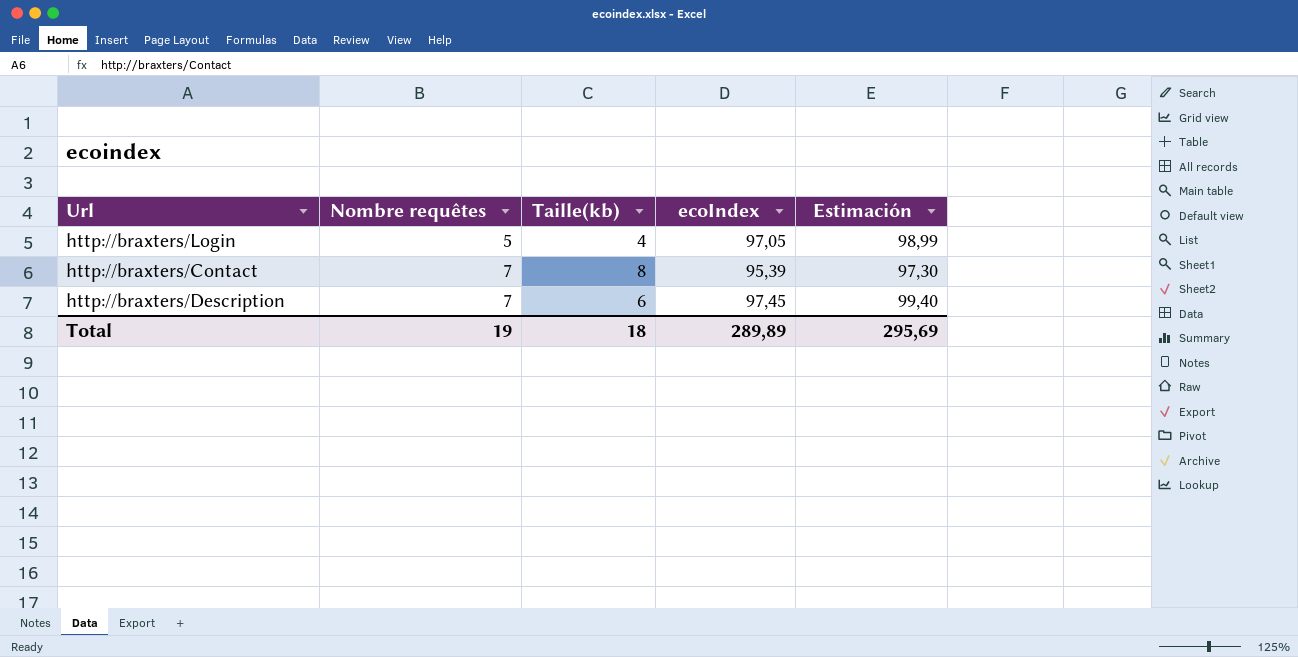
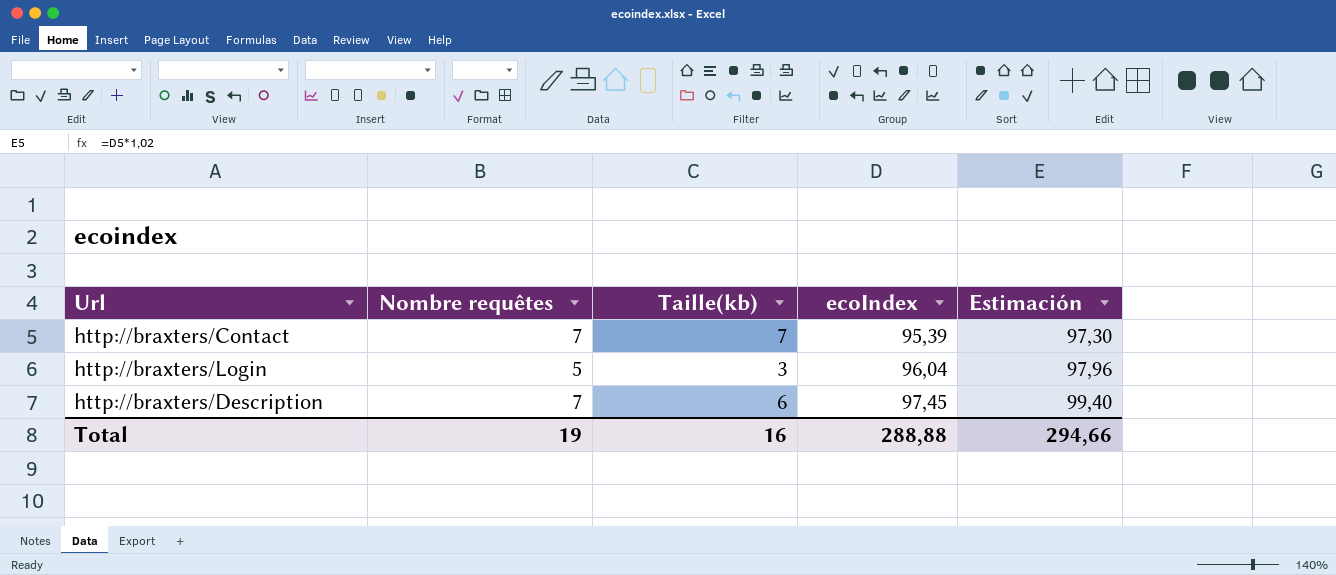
row order: Nombre requêtes ascending -> ecoIndex ascending
http://braxters/Contact | Taille(kb): 8 -> 7
http://braxters/Login | Taille(kb): 4 -> 3
http://braxters/Login | ecoIndex: 97,05 -> 96,04
http://braxters/Login | Estimación: 98,99 -> 97,96
Total | Taille(kb): 18 -> 16
Total | ecoIndex: 289,89 -> 288,88
Total | Estimación: 295,69 -> 294,66

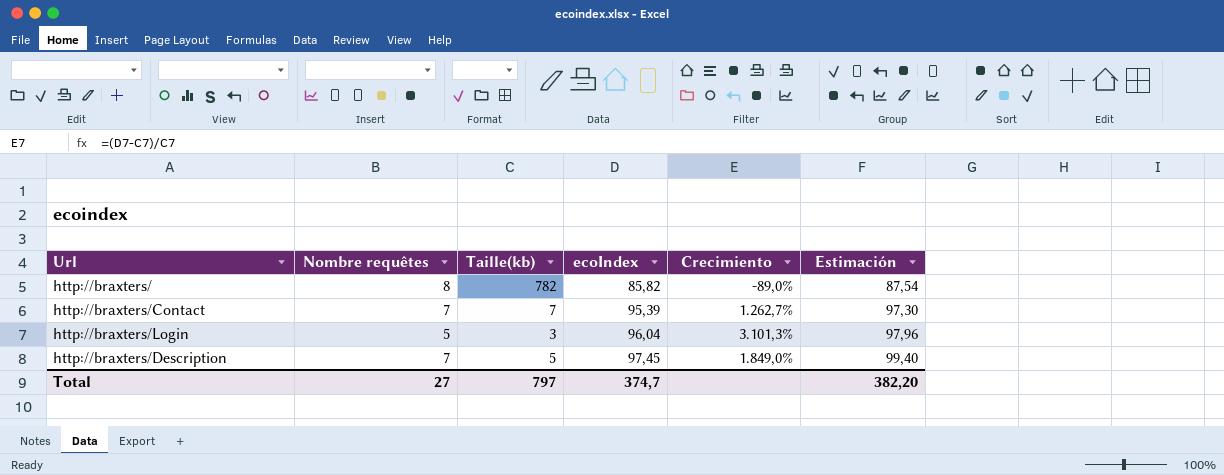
column Crecimiento | formula: none -> ([ecoIndex] - [Taille(kb)]) / [Taille(kb)]
row http://braxters/: none -> 8 | 782 | 85,82 | -89,0% | 87,54
http://braxters/Description | Taille(kb): 6 -> 5
Total | Nombre requêtes: 19 -> 27
Total | Taille(kb): 16 -> 797
Total | ecoIndex: 288,88 -> 374,7
Total | Estimación: 294,66 -> 382,20

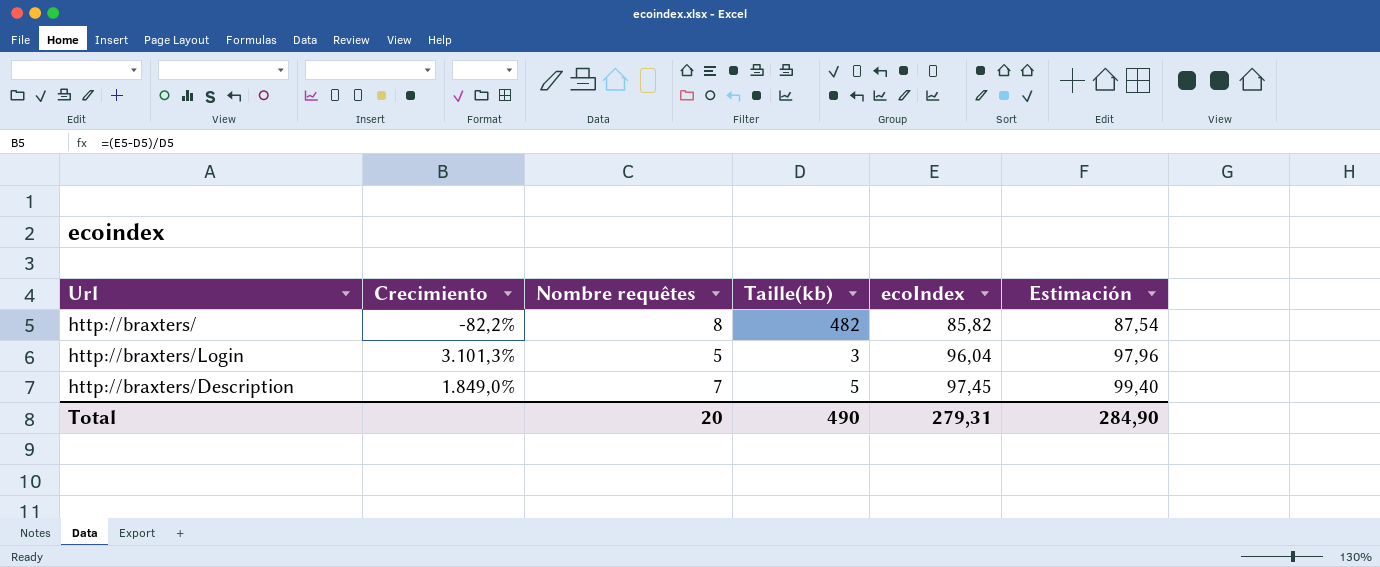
column Crecimiento | position: 5 -> 2
row http://braxters/Contact: 7 | 7 | 95,39 | 1.262,7% | 97,30 -> none
http://braxters/ | Crecimiento: -89,0% -> -82,2%
http://braxters/ | Taille(kb): 782 -> 482
Total | Nombre requêtes: 27 -> 20
Total | Taille(kb): 797 -> 490
Total | ecoIndex: 374,7 -> 279,31
Total | Estimación: 382,20 -> 284,90

